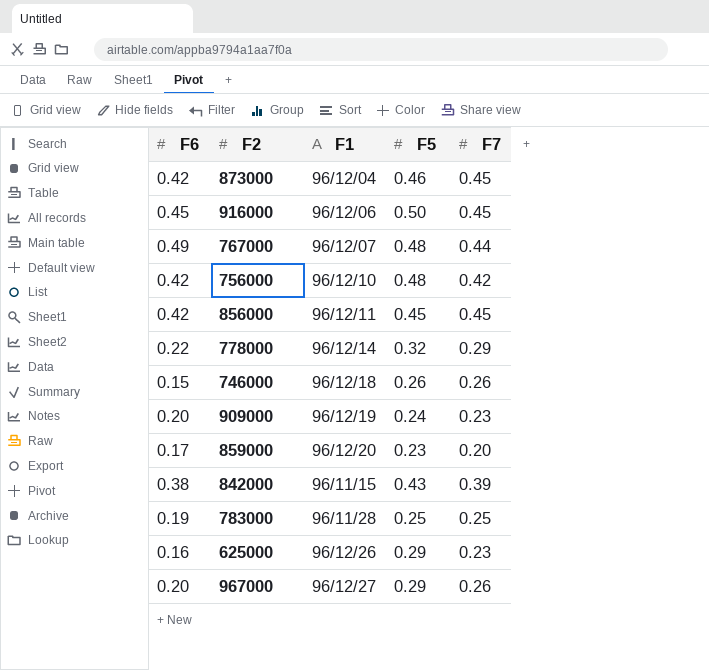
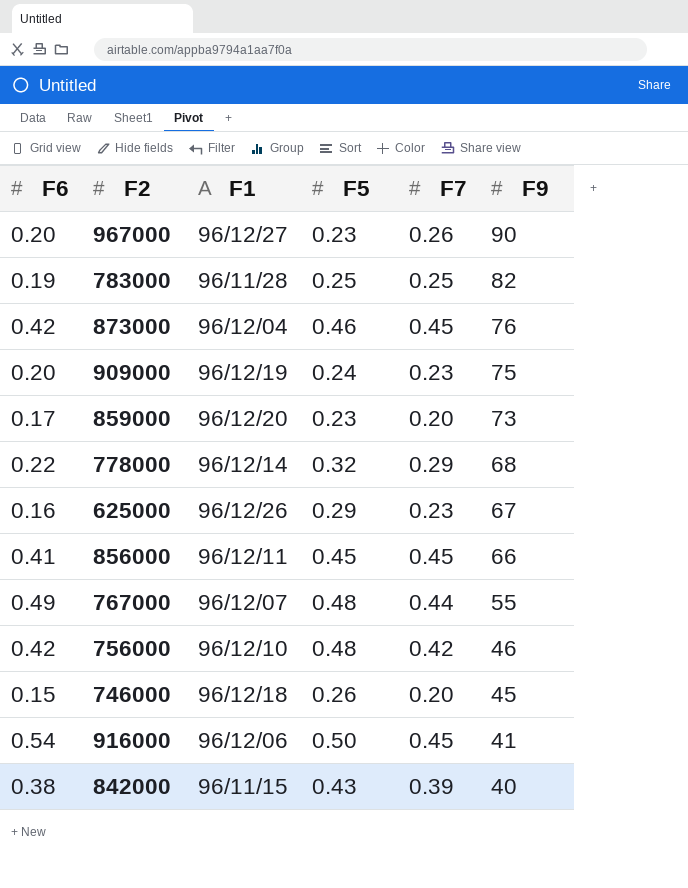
row order: none -> F9 descending
column F9 | position: none -> 6
967000 | F5: 0.29 -> 0.23
856000 | F6: 0.42 -> 0.41
746000 | F7: 0.26 -> 0.20
916000 | F6: 0.45 -> 0.54

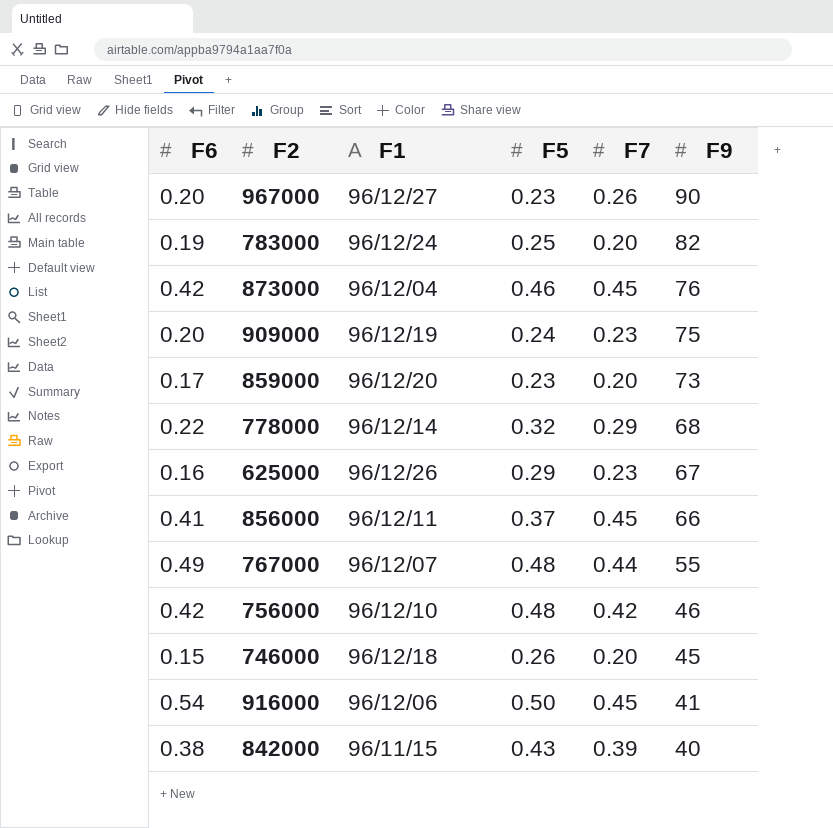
783000 | F1: 96/11/28 -> 96/12/24
783000 | F7: 0.25 -> 0.20
856000 | F5: 0.45 -> 0.37

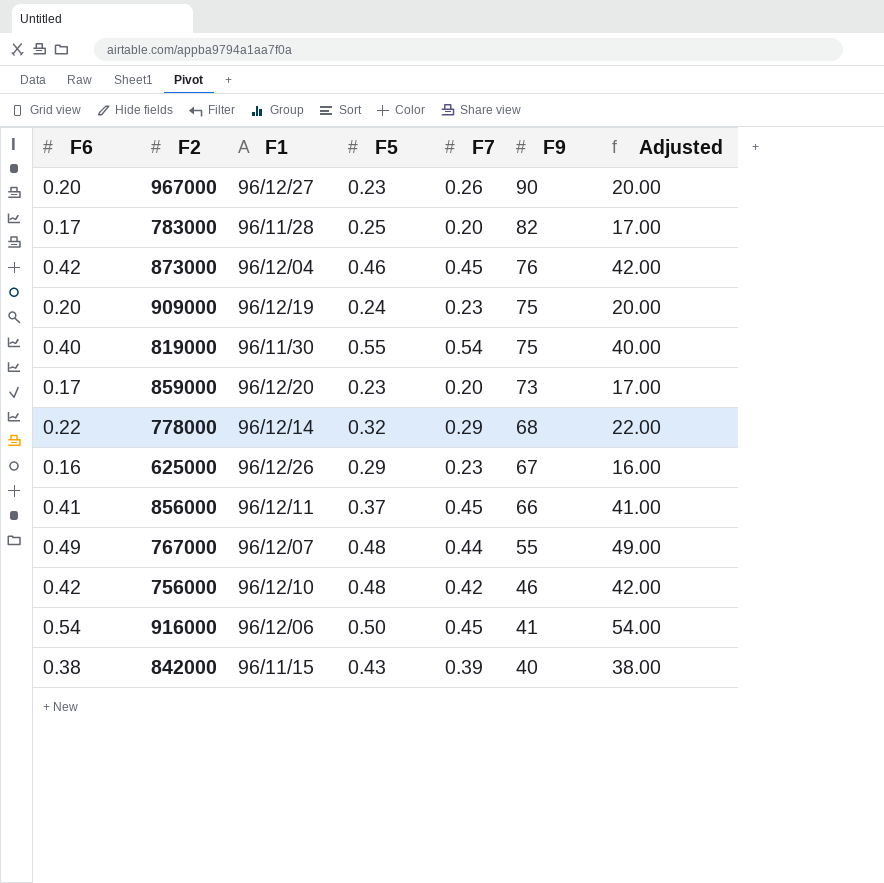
column Adjusted | formula: none -> [F6] * 100
row 746000: 0.15 | 96/12/18 | 0.26 | 0.20 | 45 -> none
783000 | F6: 0.19 -> 0.17
783000 | F1: 96/12/24 -> 96/11/28
row 819000: none -> 0.40 | 96/11/30 | 0.55 | 0.54 | 75 | 40.00

